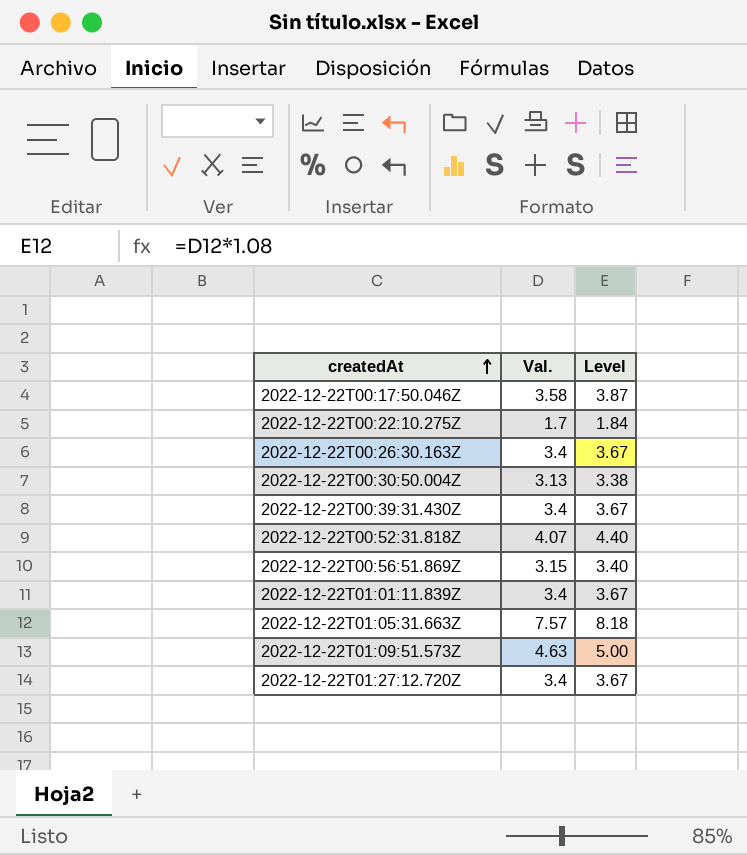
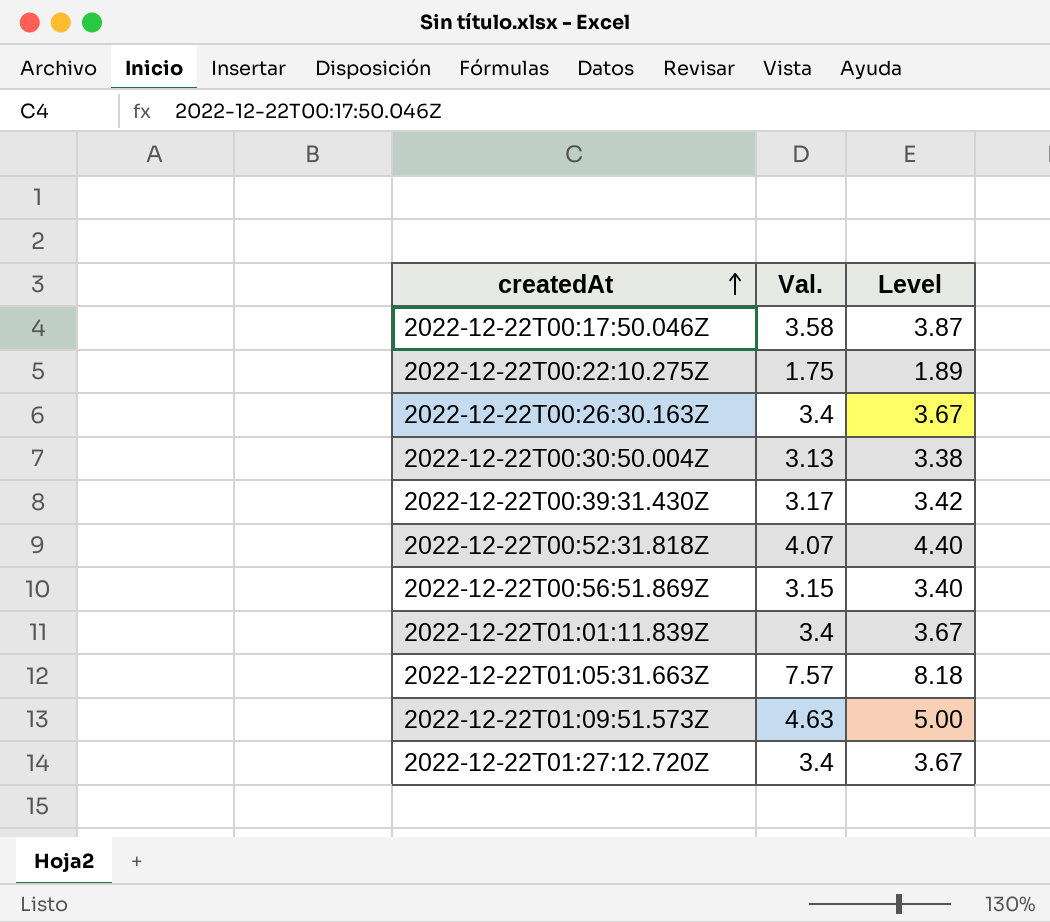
2022-12-22T00:22:10.275Z | Val.: 1.7 -> 1.75
2022-12-22T00:22:10.275Z | Level: 1.84 -> 1.89
2022-12-22T00:39:31.430Z | Val.: 3.4 -> 3.17
2022-12-22T00:39:31.430Z | Level: 3.67 -> 3.42

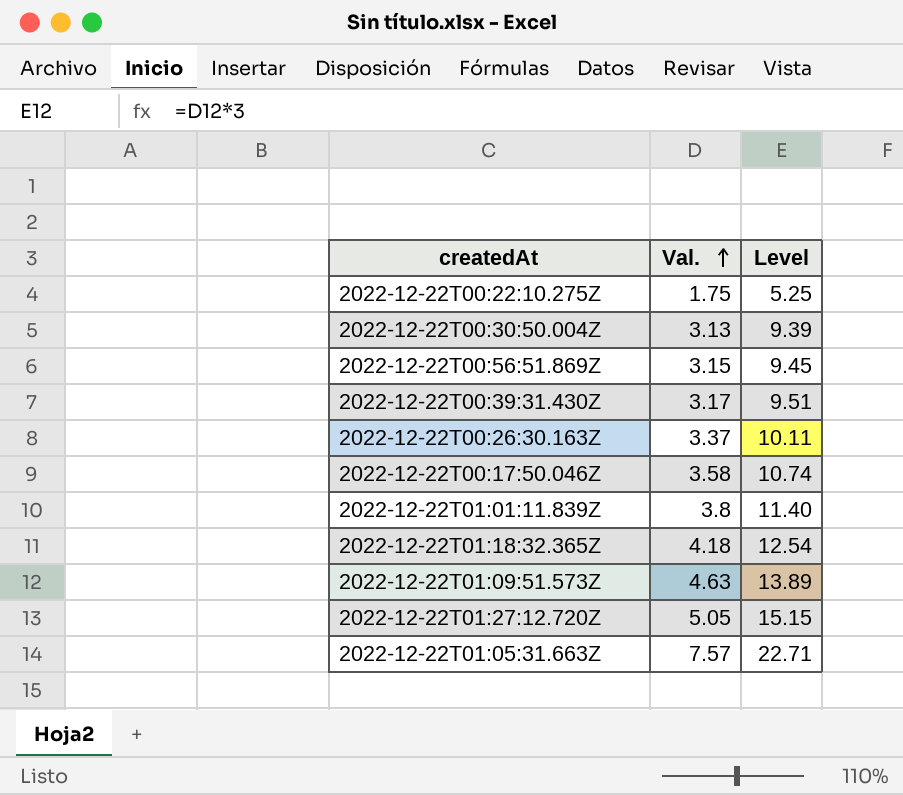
row order: createdAt ascending -> Val. ascending
column Level | formula: [Val.] * 1.08 -> [Val.] * 3
row 2022-12-22T00:52:31.818Z: 4.07 | 4.40 -> none
2022-12-22T00:26:30.163Z | Val.: 3.4 -> 3.37
2022-12-22T01:01:11.839Z | Val.: 3.4 -> 3.8
row 2022-12-22T01:18:32.365Z: none -> 4.18 | 12.54
2022-12-22T01:27:12.720Z | Val.: 3.4 -> 5.05

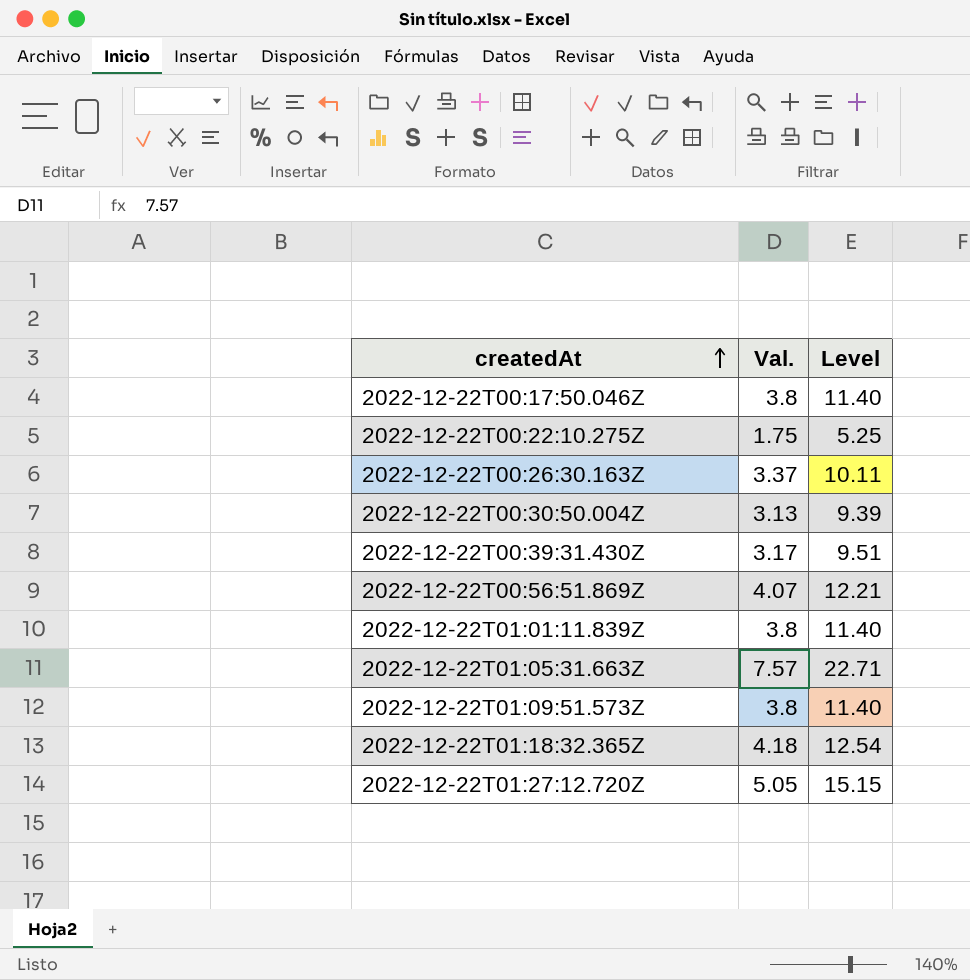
row order: Val. ascending -> createdAt ascending
2022-12-22T00:17:50.046Z | Val.: 3.58 -> 3.8
2022-12-22T00:17:50.046Z | Level: 10.74 -> 11.40
2022-12-22T00:56:51.869Z | Val.: 3.15 -> 4.07
2022-12-22T00:56:51.869Z | Level: 9.45 -> 12.21
2022-12-22T01:09:51.573Z | Val.: 4.63 -> 3.8
2022-12-22T01:09:51.573Z | Level: 13.89 -> 11.40

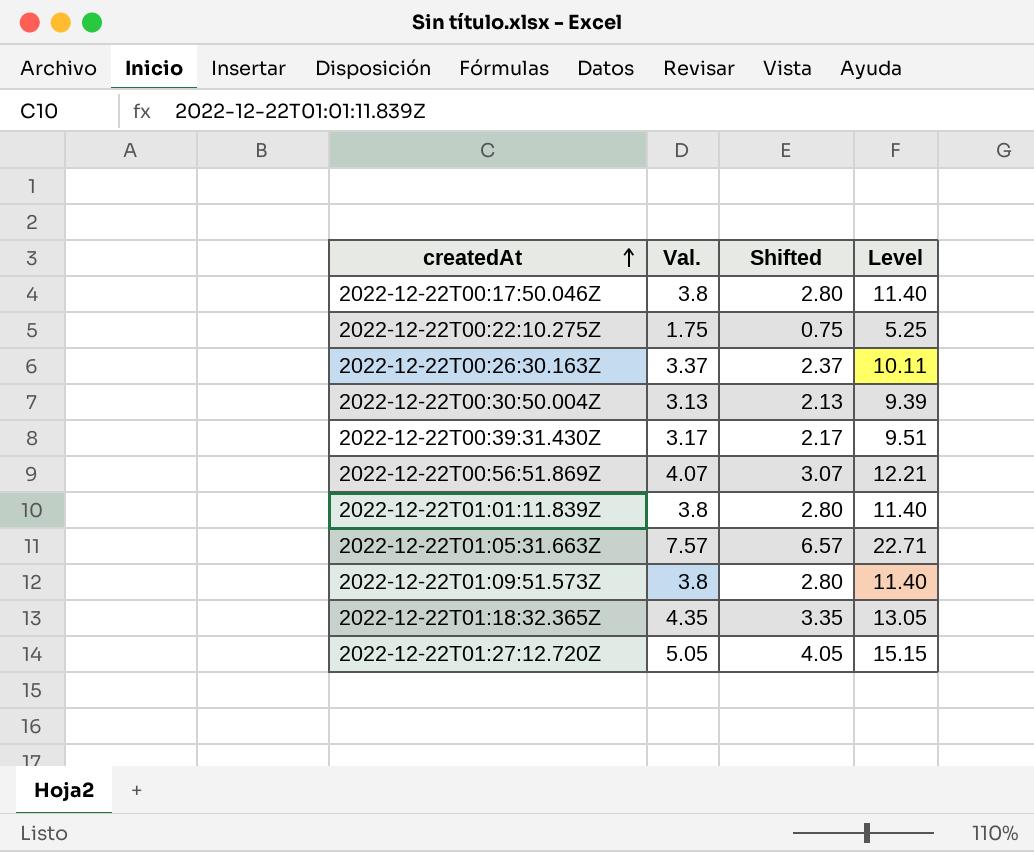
column Shifted | formula: none -> [Val.] - 1
2022-12-22T01:18:32.365Z | Val.: 4.18 -> 4.35
2022-12-22T01:18:32.365Z | Level: 12.54 -> 13.05

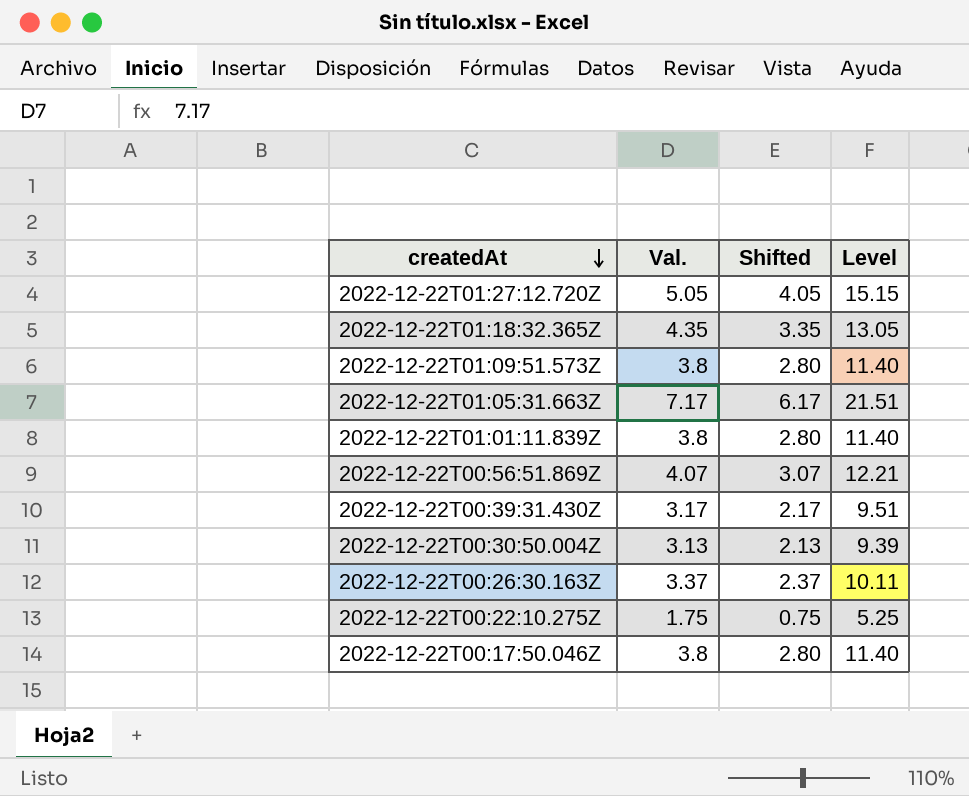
row order: createdAt ascending -> createdAt descending
2022-12-22T01:05:31.663Z | Val.: 7.57 -> 7.17
2022-12-22T01:05:31.663Z | Shifted: 6.57 -> 6.17
2022-12-22T01:05:31.663Z | Level: 22.71 -> 21.51

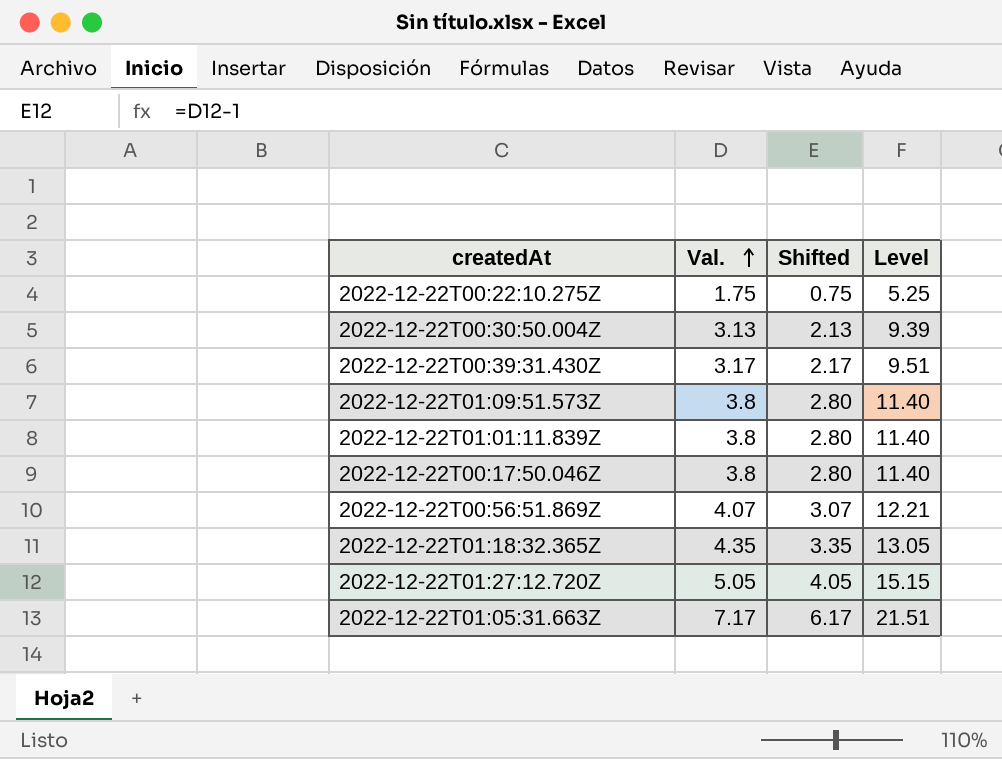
row order: createdAt descending -> Val. ascending
row 2022-12-22T00:26:30.163Z: 3.37 | 2.37 | 10.11 -> none

